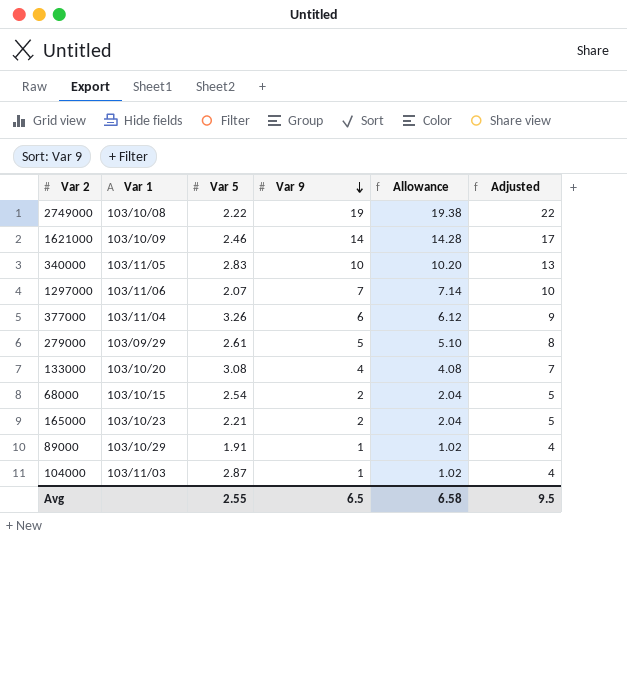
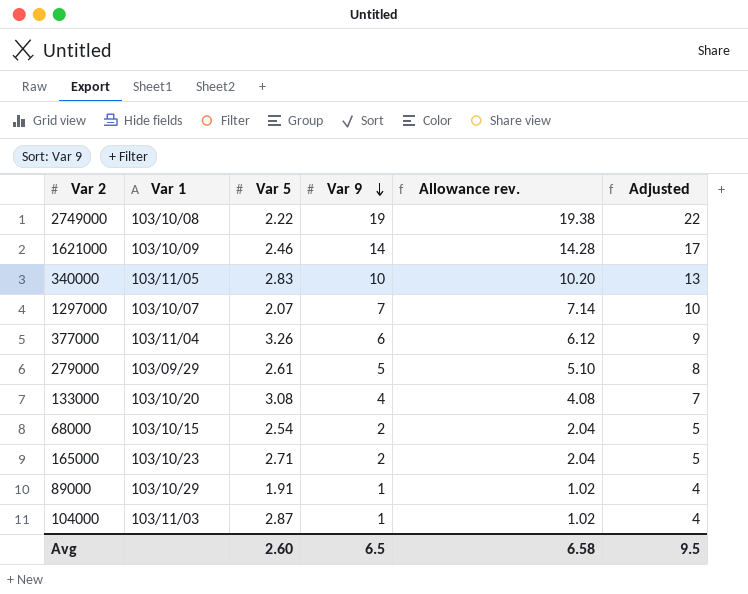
column name: Allowance -> Allowance rev.
1297000 | Var 1: 103/11/06 -> 103/10/07
165000 | Var 5: 2.21 -> 2.71
Avg | Var 5: 2.55 -> 2.60

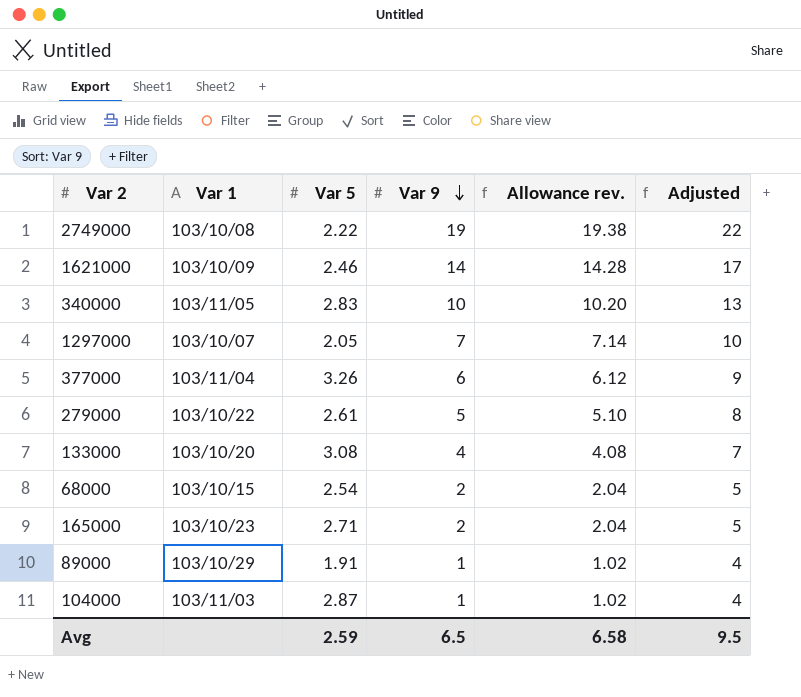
1297000 | Var 5: 2.07 -> 2.05
279000 | Var 1: 103/09/29 -> 103/10/22
Avg | Var 5: 2.60 -> 2.59

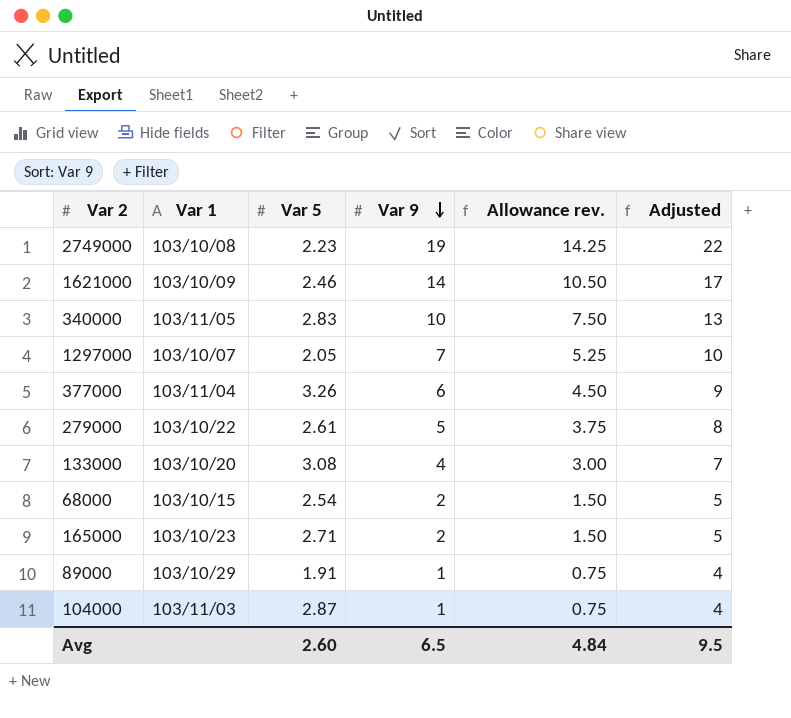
column Allowance rev. | formula: [Var 9] * 1.02 -> [Var 9] * 0.75
2749000 | Var 5: 2.22 -> 2.23
Avg | Var 5: 2.59 -> 2.60
Avg | Allowance rev.: 6.58 -> 4.84

